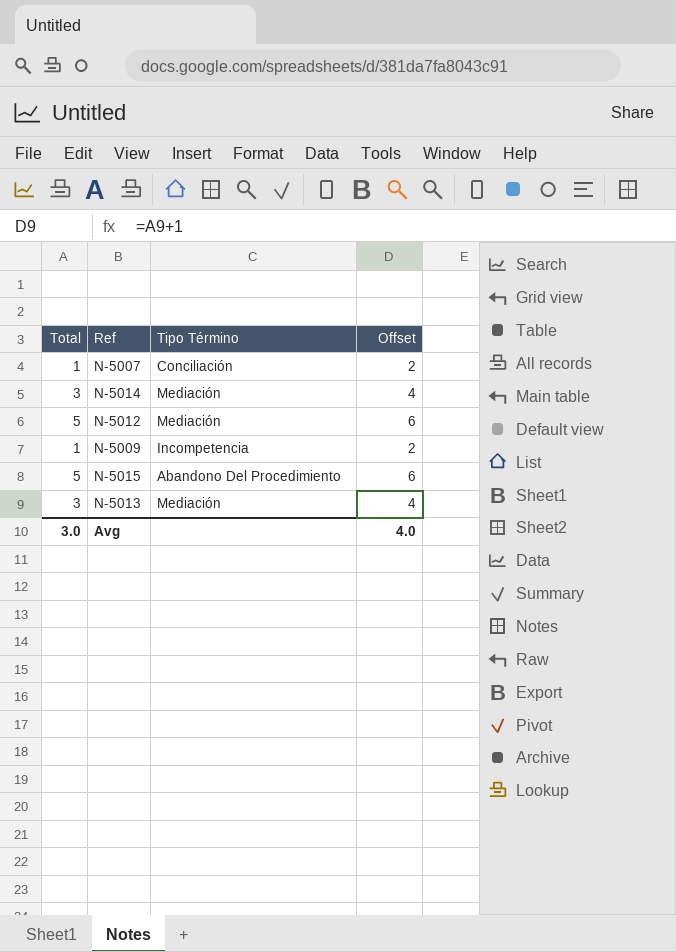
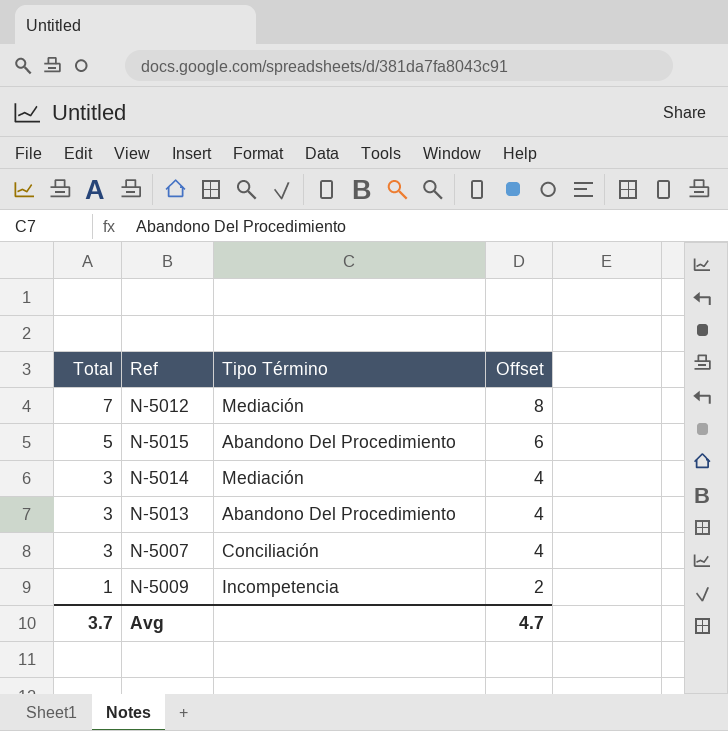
row order: none -> Total descending
N-5012 | Total: 5 -> 7
N-5012 | Offset: 6 -> 8
N-5013 | Tipo Término: Mediación -> Abandono Del Procedimiento
N-5007 | Total: 1 -> 3
N-5007 | Offset: 2 -> 4
Avg | Total: 3.0 -> 3.7
Avg | Offset: 4.0 -> 4.7

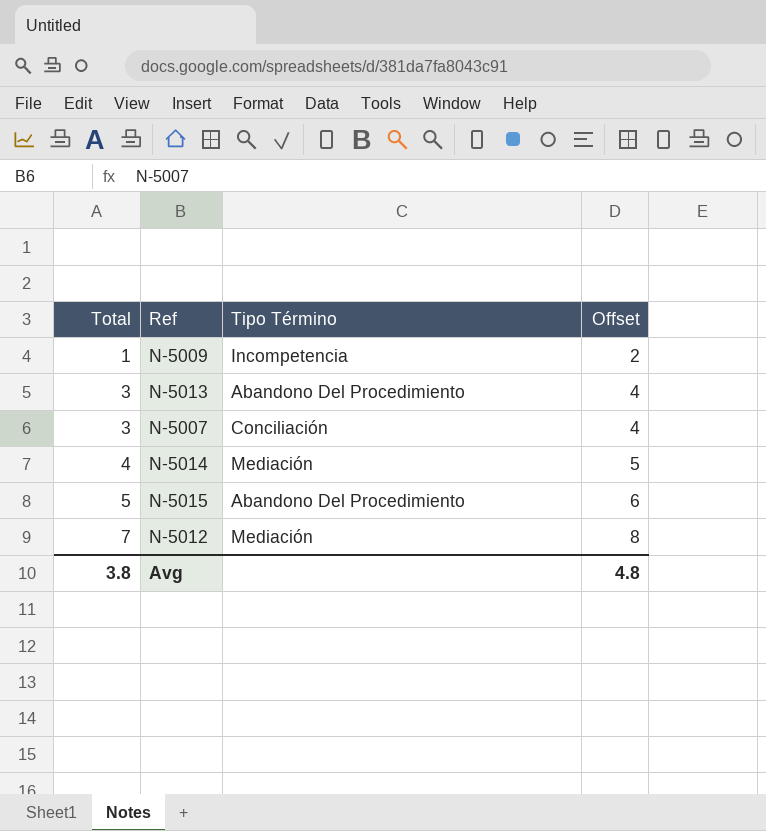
row order: Total descending -> Total ascending
N-5014 | Total: 3 -> 4
N-5014 | Offset: 4 -> 5
Avg | Total: 3.7 -> 3.8
Avg | Offset: 4.7 -> 4.8

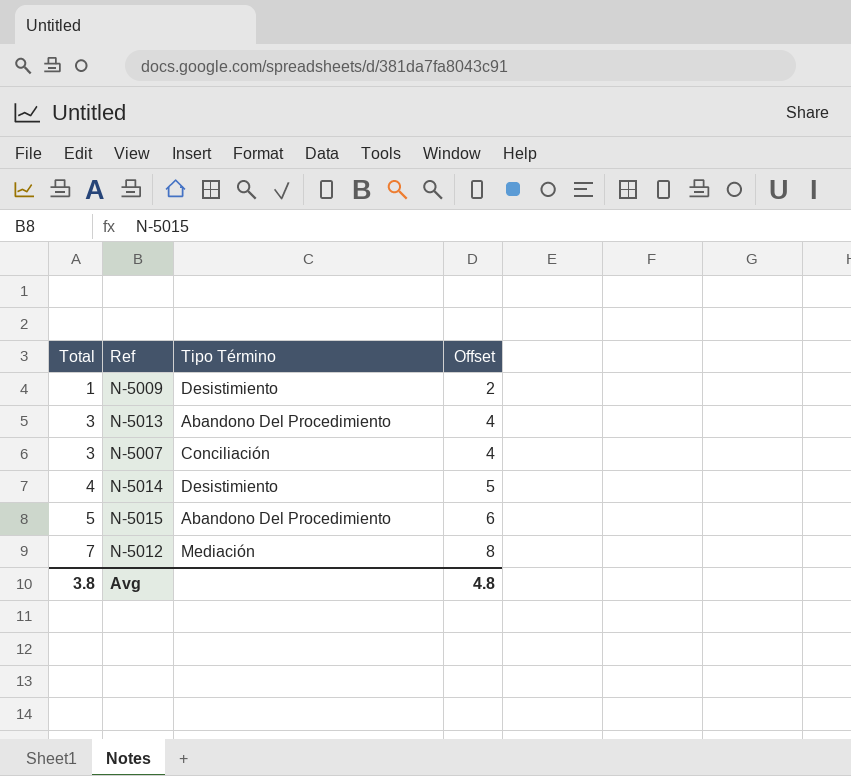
N-5009 | Tipo Término: Incompetencia -> Desistimiento
N-5014 | Tipo Término: Mediación -> Desistimiento

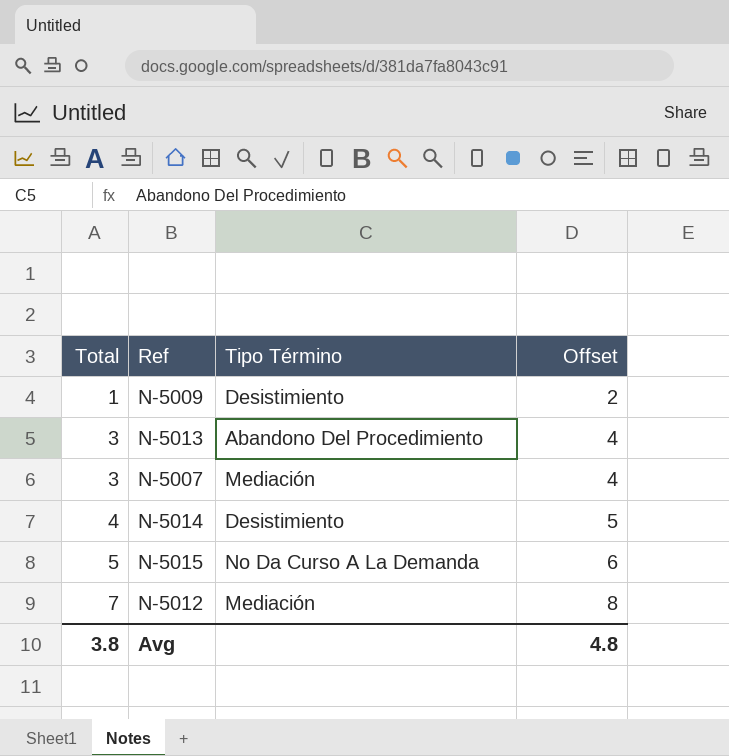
N-5007 | Tipo Término: Conciliación -> Mediación
N-5015 | Tipo Término: Abandono Del Procedimiento -> No Da Curso A La Demanda

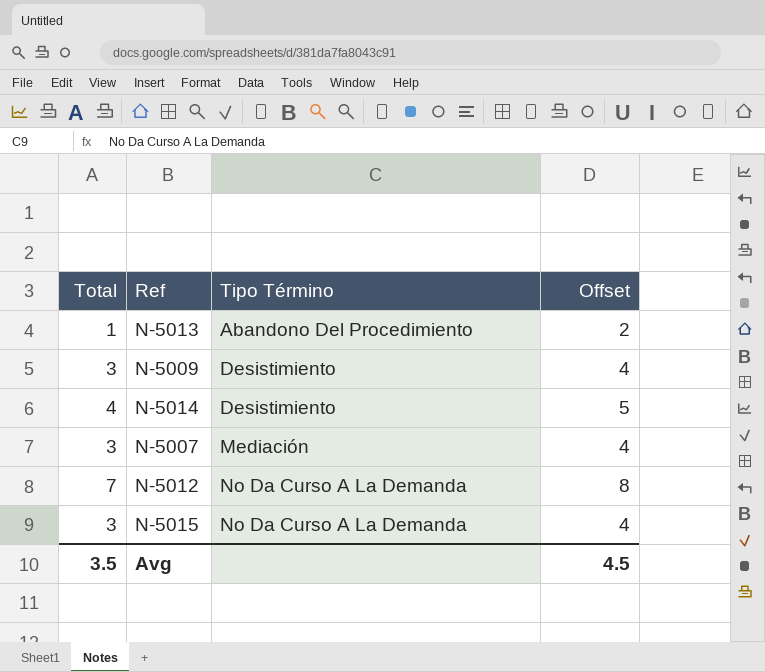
row order: Total ascending -> Tipo Término ascending
N-5013 | Total: 3 -> 1
N-5013 | Offset: 4 -> 2
N-5009 | Total: 1 -> 3
N-5009 | Offset: 2 -> 4
N-5012 | Tipo Término: Mediación -> No Da Curso A La Demanda
N-5015 | Total: 5 -> 3
N-5015 | Offset: 6 -> 4
Avg | Total: 3.8 -> 3.5
Avg | Offset: 4.8 -> 4.5

